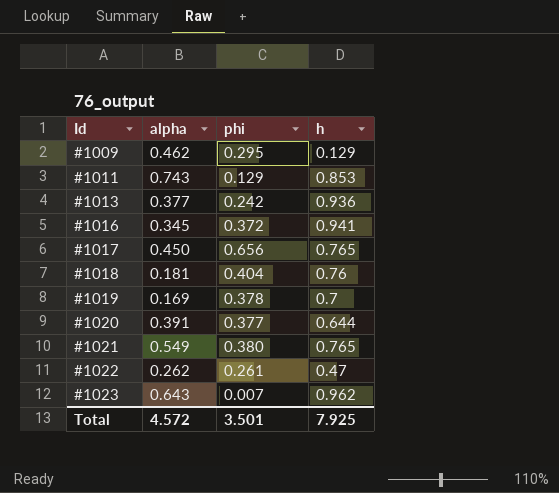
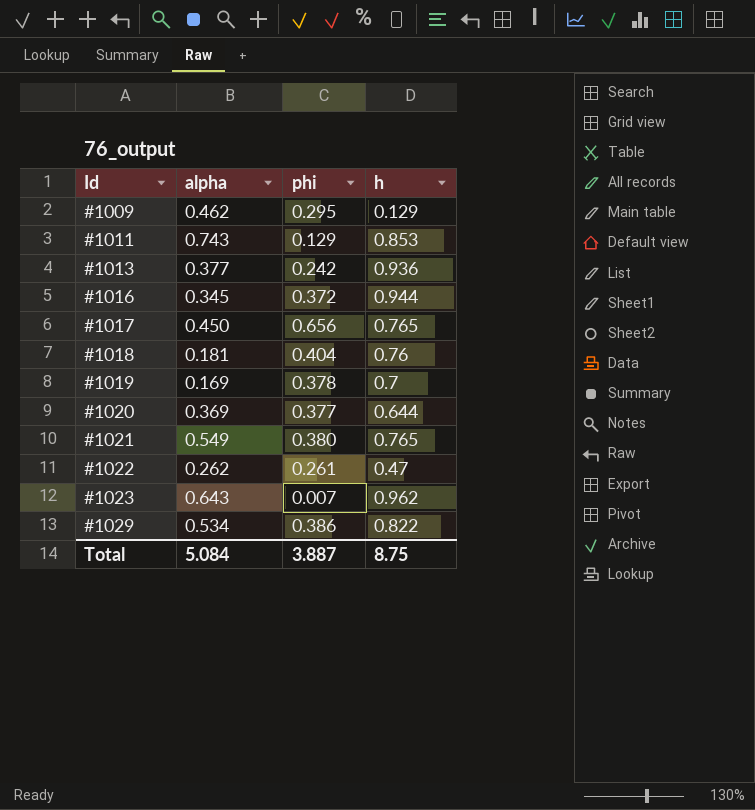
#1016 | h: 0.941 -> 0.944
#1020 | alpha: 0.391 -> 0.369
row #1029: none -> 0.534 | 0.386 | 0.822
Total | alpha: 4.572 -> 5.084
Total | phi: 3.501 -> 3.887
Total | h: 7.925 -> 8.75

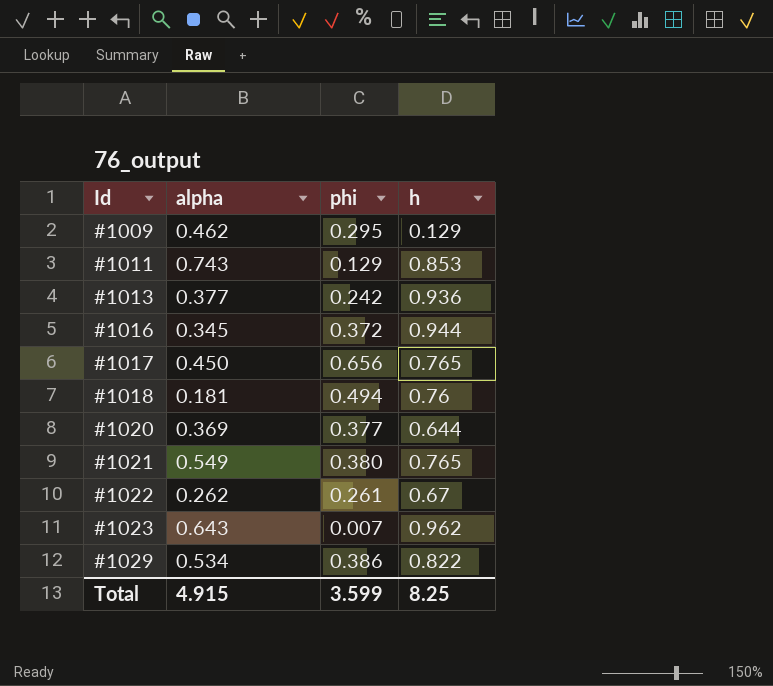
row #1019: 0.169 | 0.378 | 0.7 -> none
#1018 | phi: 0.404 -> 0.494
#1022 | h: 0.47 -> 0.67
Total | alpha: 5.084 -> 4.915
Total | phi: 3.887 -> 3.599
Total | h: 8.75 -> 8.25

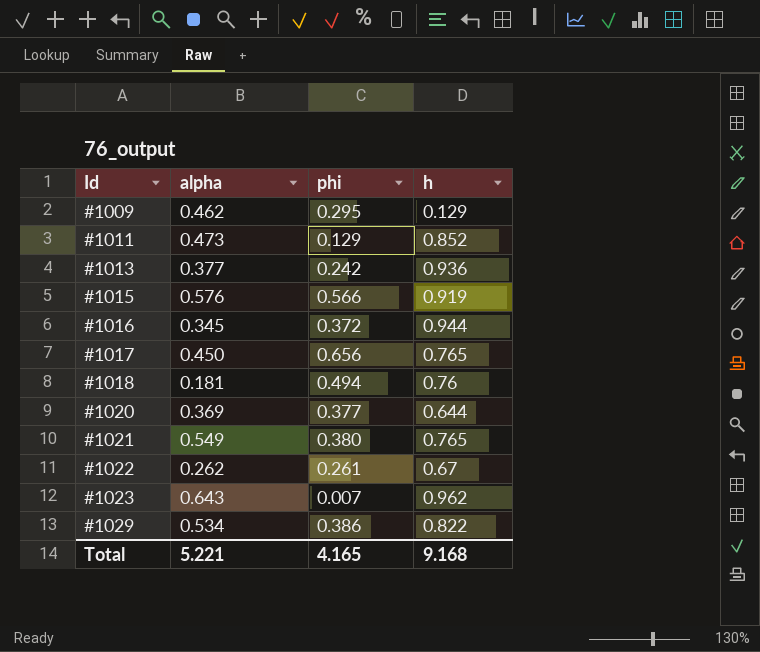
#1011 | alpha: 0.743 -> 0.473
#1011 | h: 0.853 -> 0.852
row #1015: none -> 0.576 | 0.566 | 0.919
Total | alpha: 4.915 -> 5.221
Total | phi: 3.599 -> 4.165
Total | h: 8.25 -> 9.168

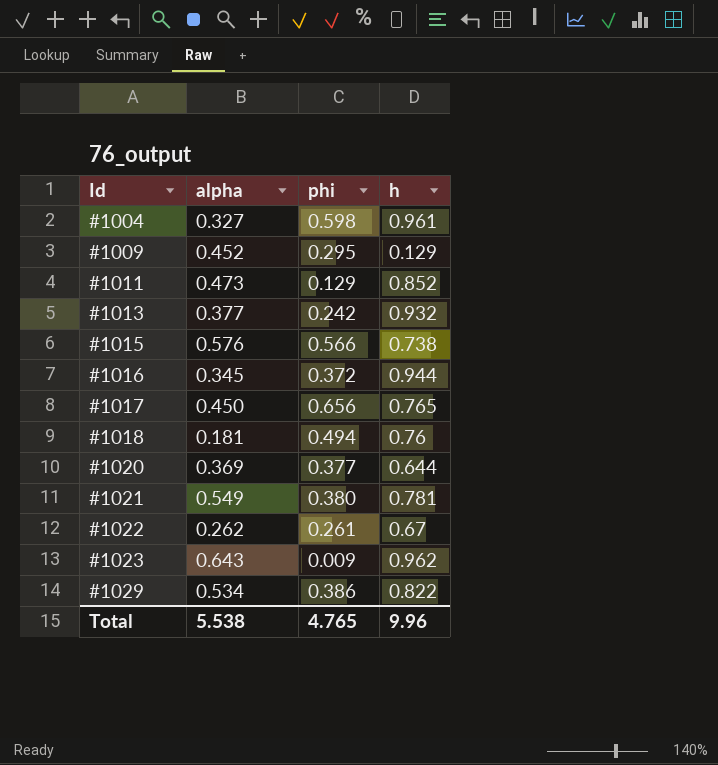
row #1004: none -> 0.327 | 0.598 | 0.961
#1009 | alpha: 0.462 -> 0.452
#1013 | h: 0.936 -> 0.932
#1015 | h: 0.919 -> 0.738
#1021 | h: 0.765 -> 0.781
#1023 | phi: 0.007 -> 0.009
Total | alpha: 5.221 -> 5.538
Total | phi: 4.165 -> 4.765
Total | h: 9.168 -> 9.96

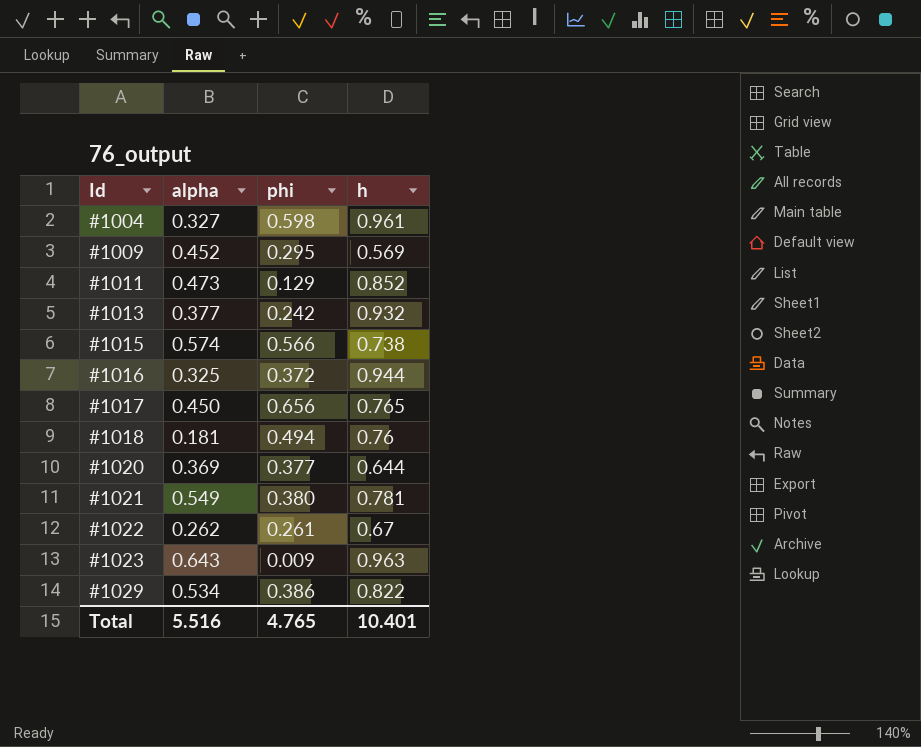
#1009 | h: 0.129 -> 0.569
#1015 | alpha: 0.576 -> 0.574
#1016 | alpha: 0.345 -> 0.325
#1023 | h: 0.962 -> 0.963
Total | alpha: 5.538 -> 5.516
Total | h: 9.96 -> 10.401

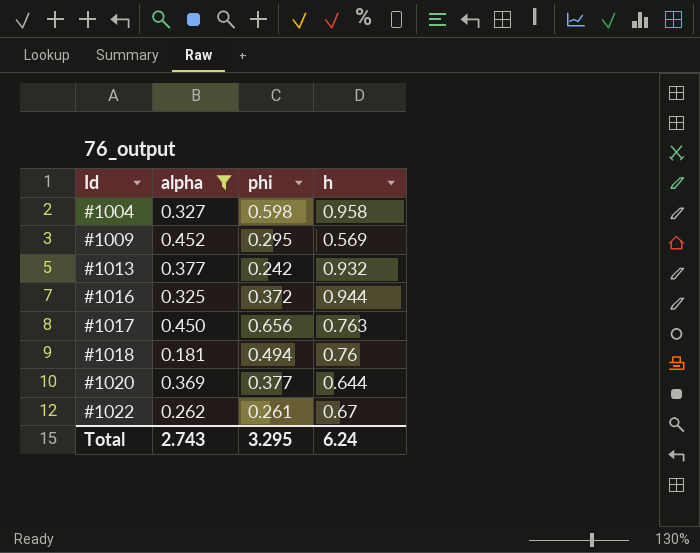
filter: none -> alpha <= 0.452
#1004 | h: 0.961 -> 0.958
#1017 | h: 0.765 -> 0.763
Total | alpha: 5.516 -> 2.743
Total | phi: 4.765 -> 3.295
Total | h: 10.401 -> 6.24

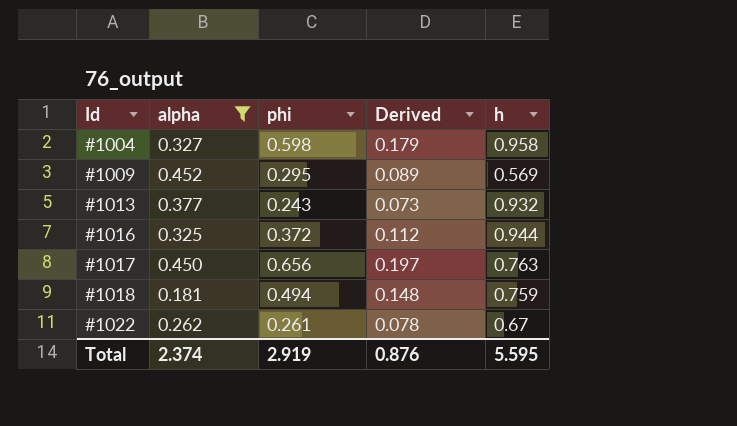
column Derived | formula: none -> [phi] * 0.3
row #1020: 0.369 | 0.377 | 0.644 -> none
#1013 | phi: 0.242 -> 0.243
#1018 | h: 0.76 -> 0.759
Total | alpha: 2.743 -> 2.374
Total | phi: 3.295 -> 2.919
Total | h: 6.24 -> 5.595

